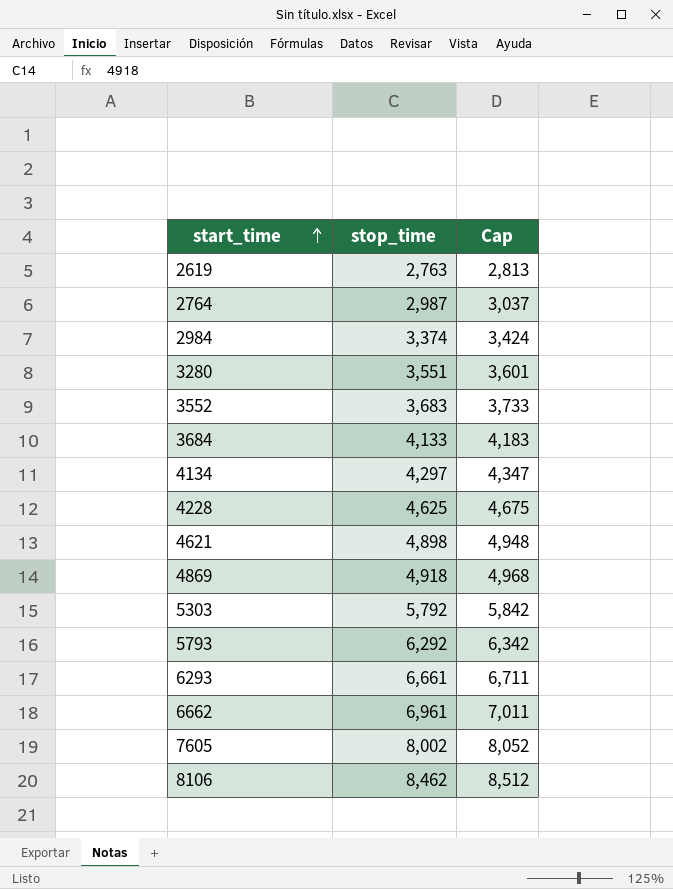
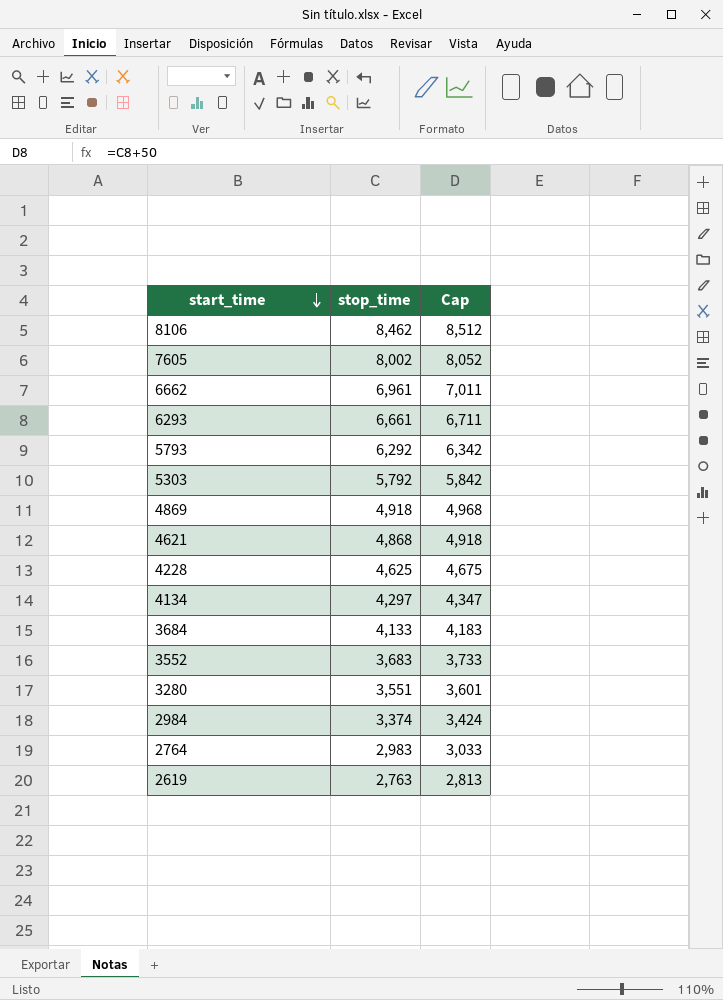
row order: start_time ascending -> start_time descending
4621 | stop_time: 4,898 -> 4,868
4621 | Cap: 4,948 -> 4,918
2764 | stop_time: 2,987 -> 2,983
2764 | Cap: 3,037 -> 3,033

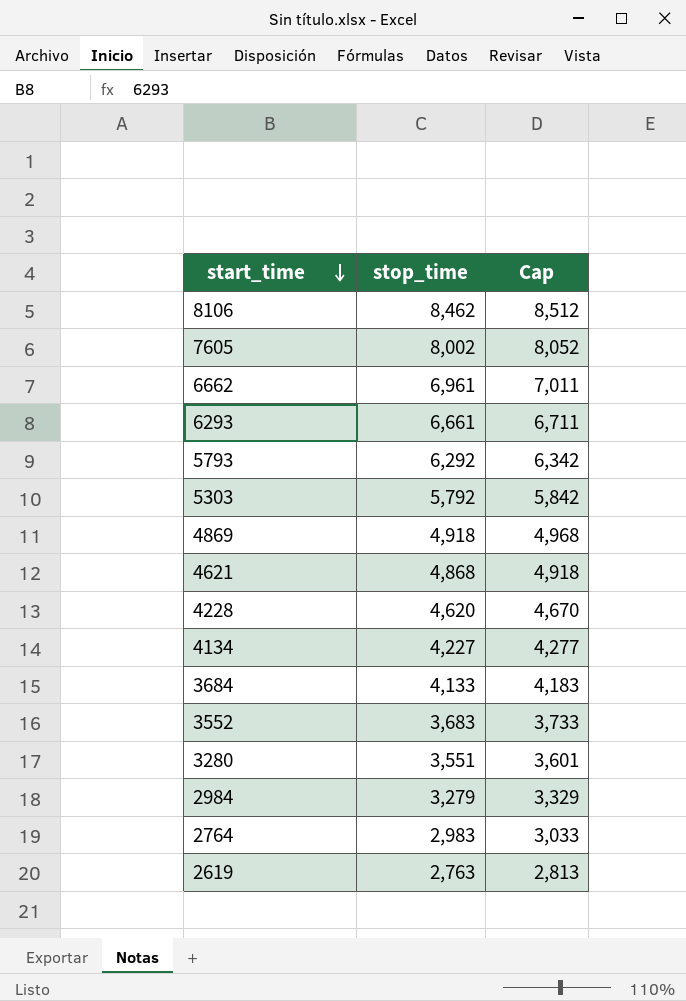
4228 | stop_time: 4,625 -> 4,620
4228 | Cap: 4,675 -> 4,670
4134 | stop_time: 4,297 -> 4,227
4134 | Cap: 4,347 -> 4,277
2984 | stop_time: 3,374 -> 3,279
2984 | Cap: 3,424 -> 3,329

